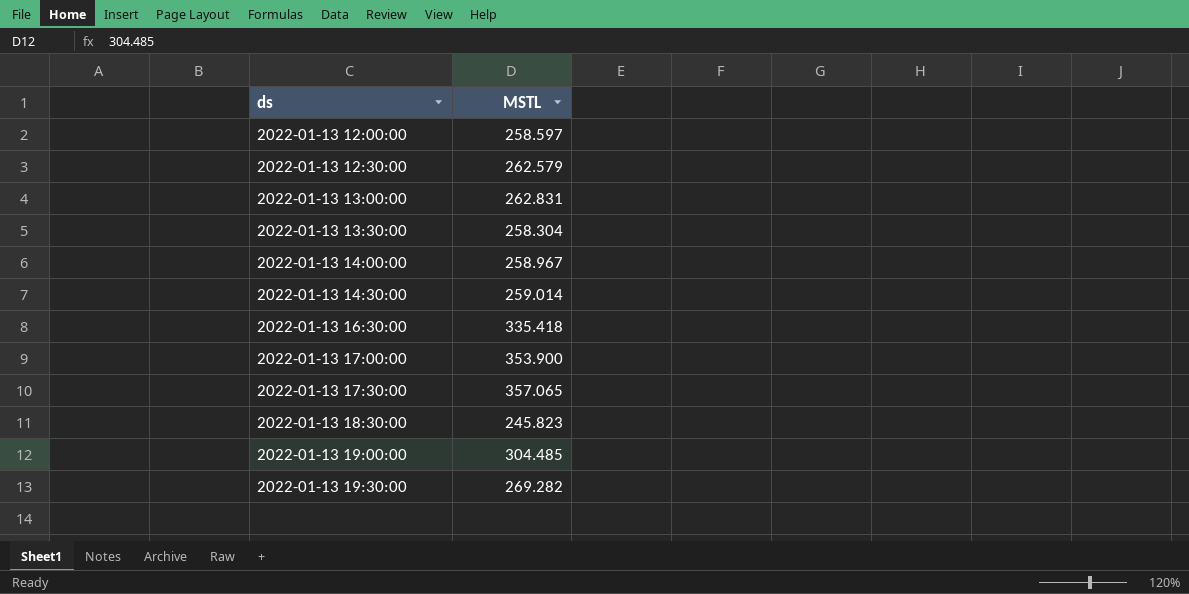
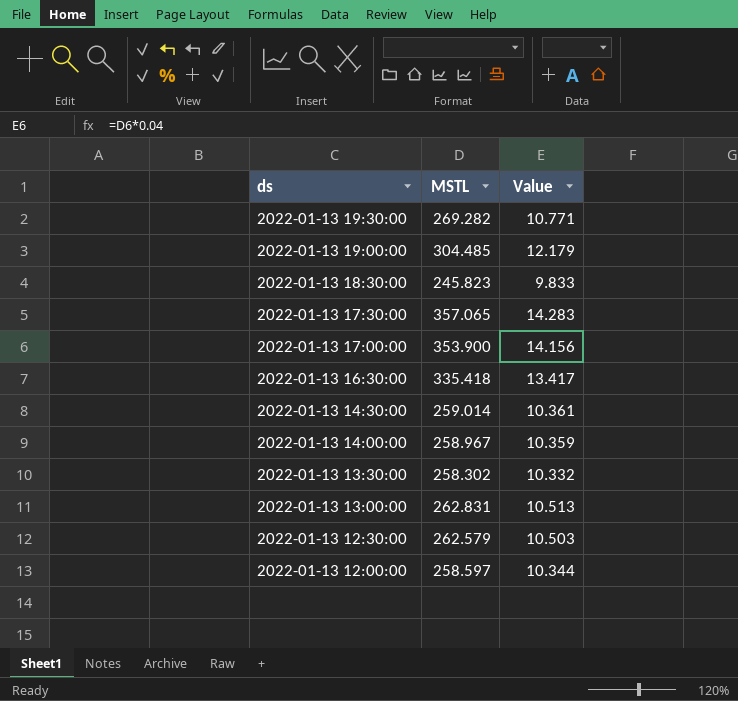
row order: ds ascending -> ds descending
column Value | formula: none -> [MSTL] * 0.04
2022-01-13 13:30:00 | MSTL: 258.304 -> 258.302

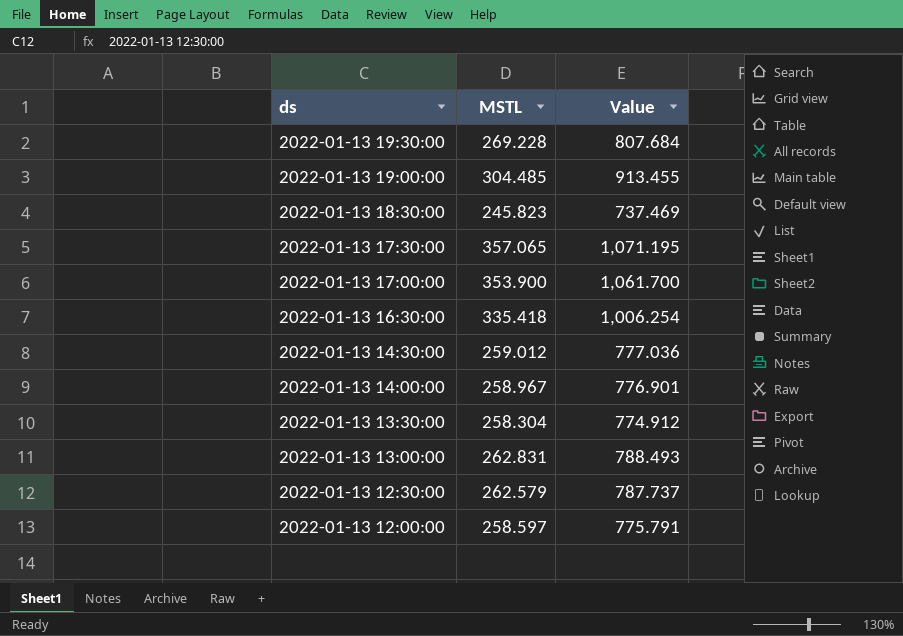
column Value | formula: [MSTL] * 0.04 -> [MSTL] * 3
2022-01-13 19:30:00 | MSTL: 269.282 -> 269.228
2022-01-13 14:30:00 | MSTL: 259.014 -> 259.012
2022-01-13 13:30:00 | MSTL: 258.302 -> 258.304

